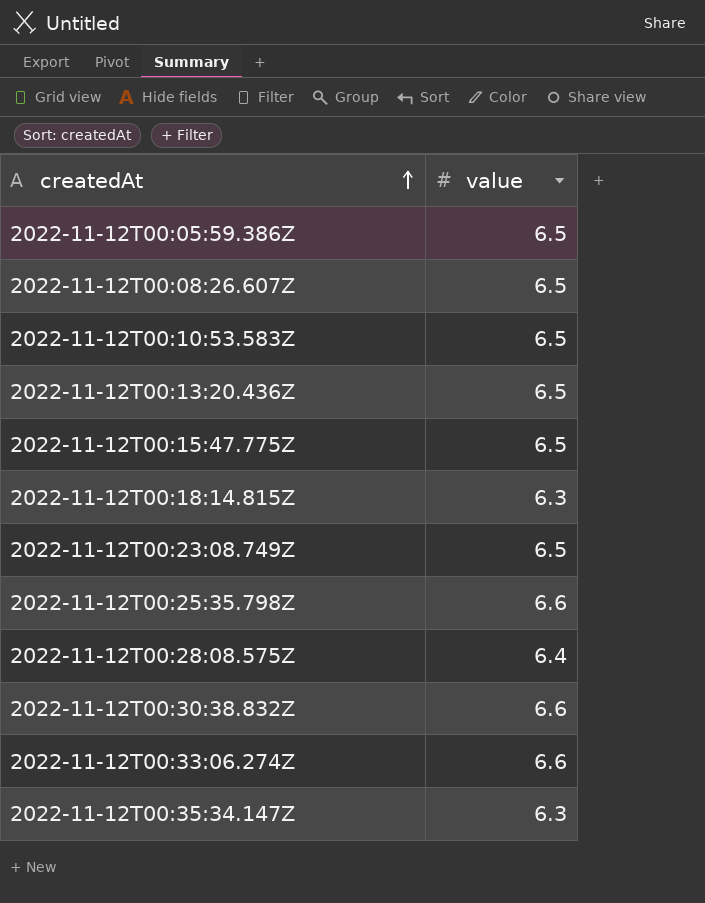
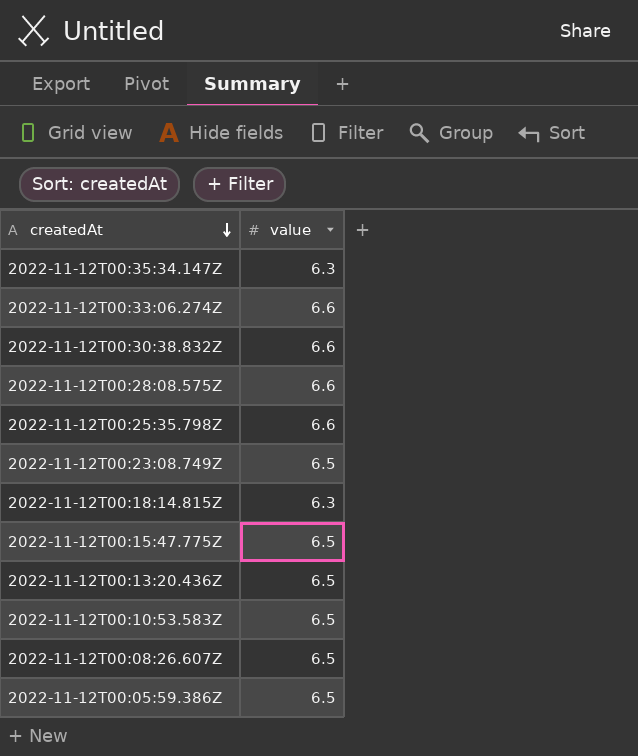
row order: createdAt ascending -> createdAt descending
2022-11-12T00:28:08.575Z | value: 6.4 -> 6.6

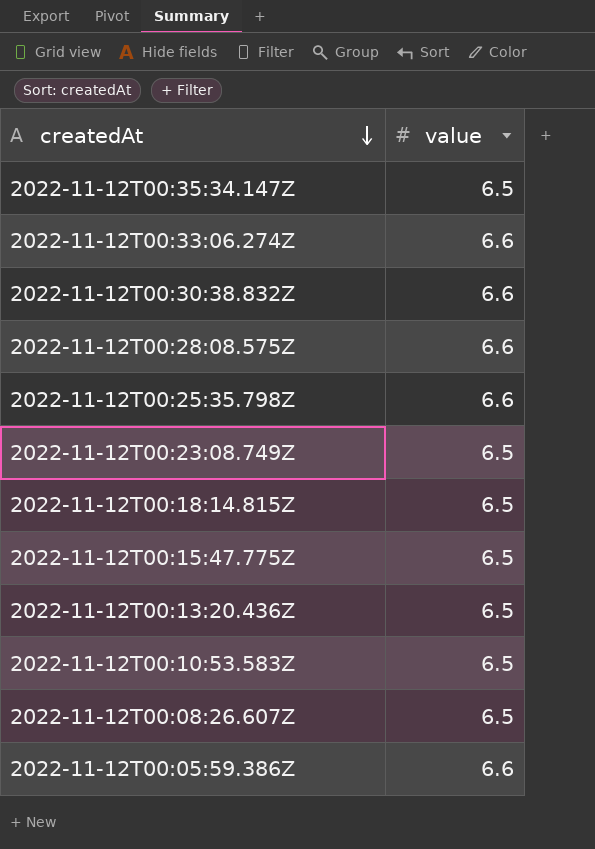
2022-11-12T00:35:34.147Z | value: 6.3 -> 6.5
2022-11-12T00:18:14.815Z | value: 6.3 -> 6.5
2022-11-12T00:05:59.386Z | value: 6.5 -> 6.6

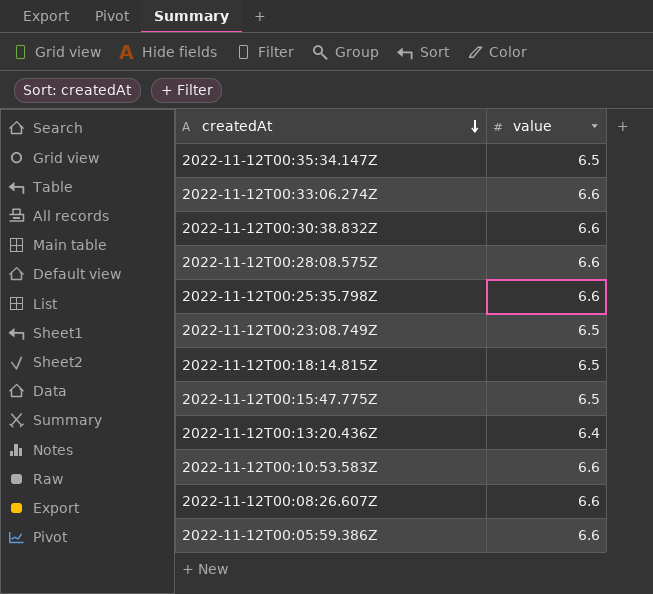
2022-11-12T00:13:20.436Z | value: 6.5 -> 6.4
2022-11-12T00:10:53.583Z | value: 6.5 -> 6.6
2022-11-12T00:08:26.607Z | value: 6.5 -> 6.6

